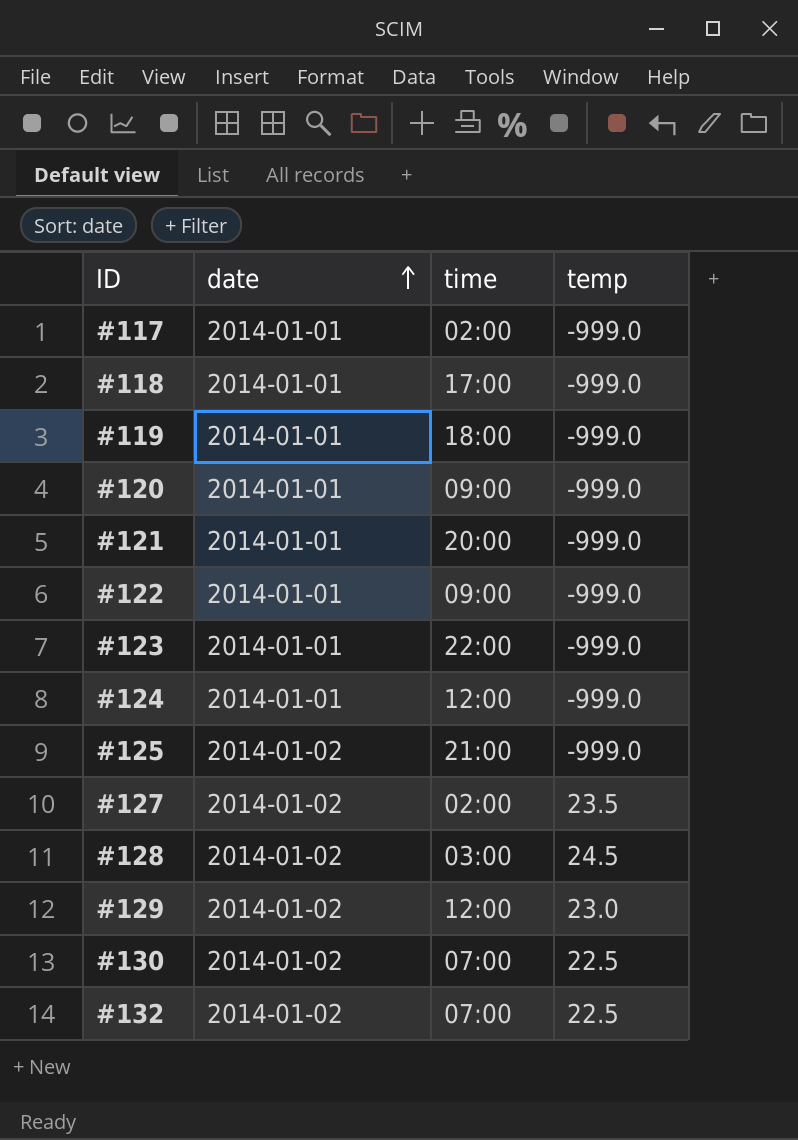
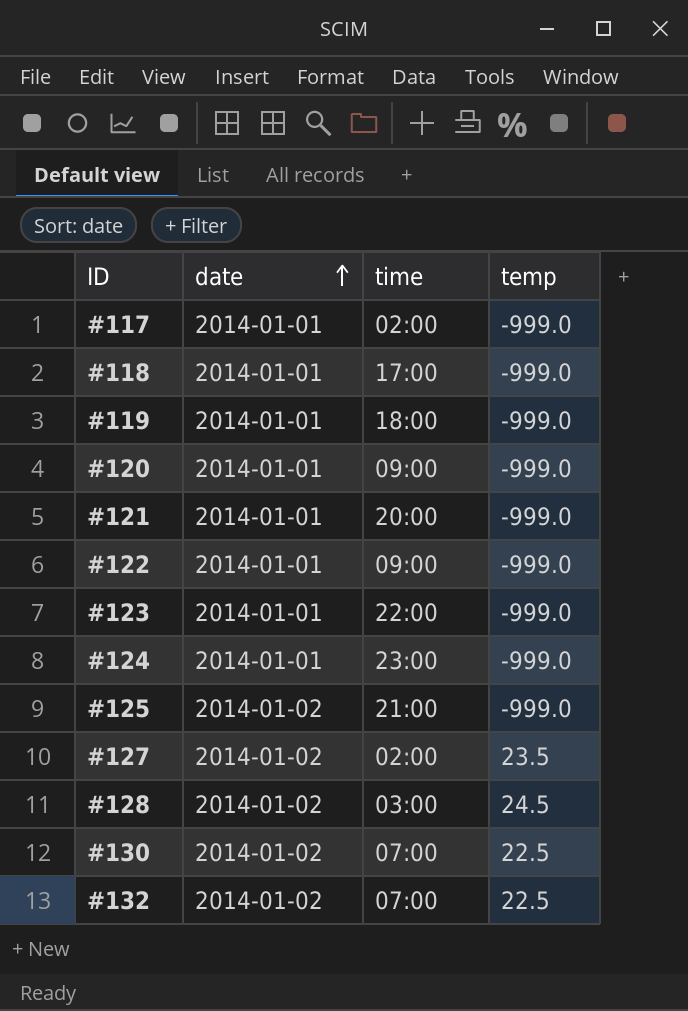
row #129: 2014-01-02 | 12:00 | 23.0 -> none
#124 | time: 12:00 -> 23:00

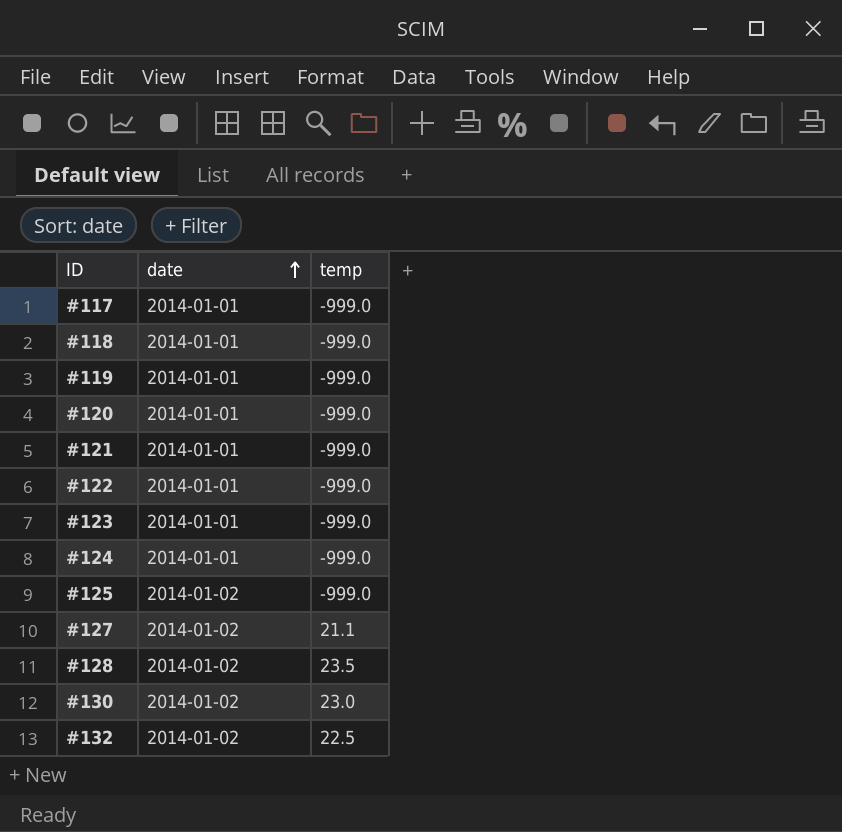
column time | position: 3 -> none
#127 | temp: 23.5 -> 21.1
#128 | temp: 24.5 -> 23.5
#130 | temp: 22.5 -> 23.0

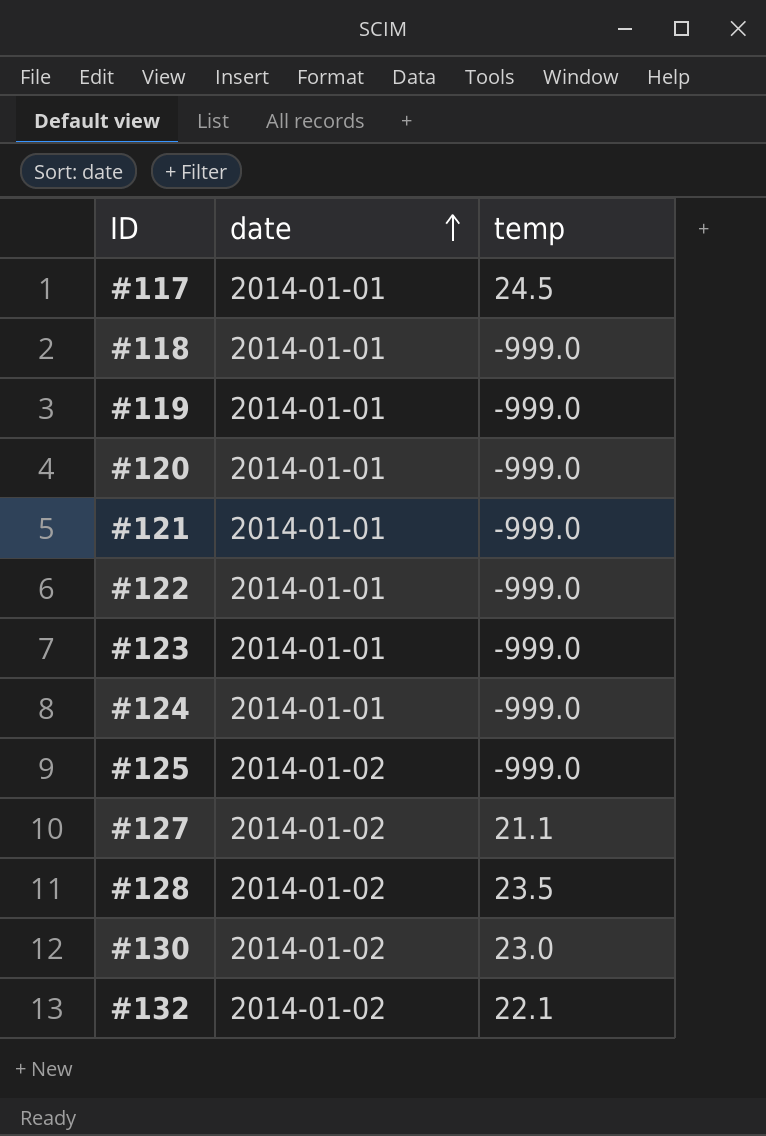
#117 | temp: -999.0 -> 24.5
#132 | temp: 22.5 -> 22.1

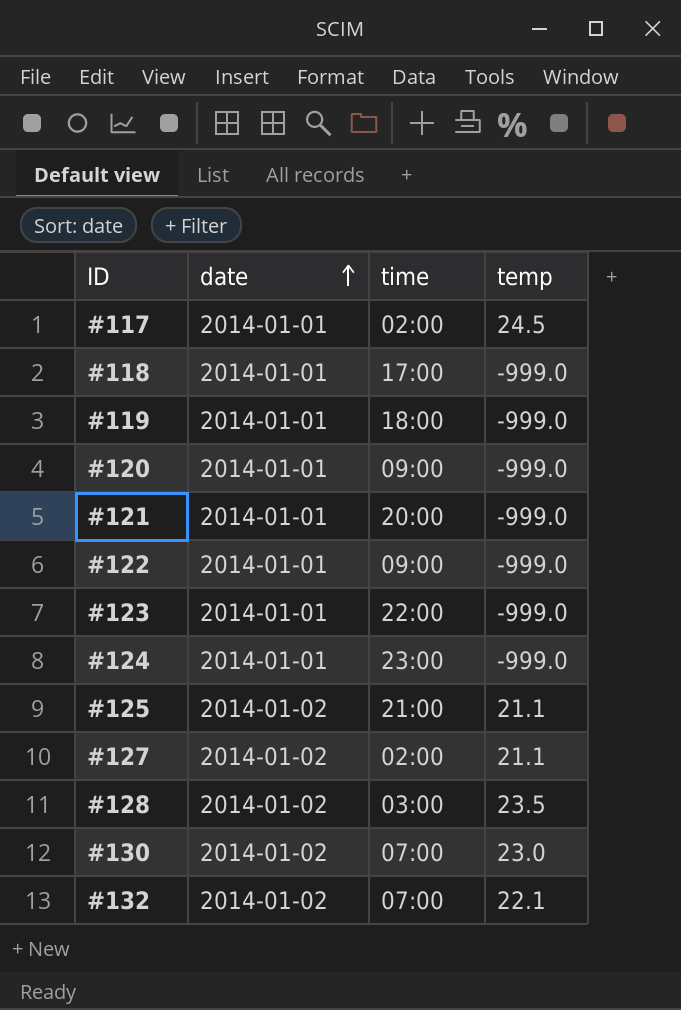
column time | position: none -> 3
#125 | temp: -999.0 -> 21.1

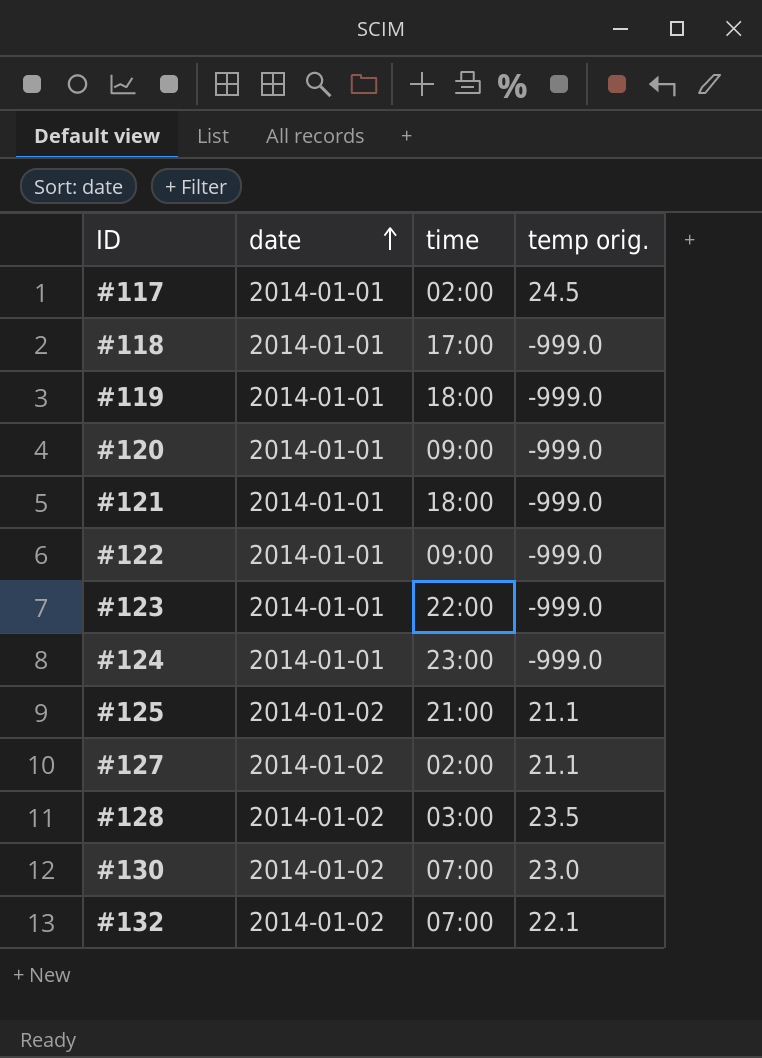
column name: temp -> temp orig.
#121 | time: 20:00 -> 18:00

